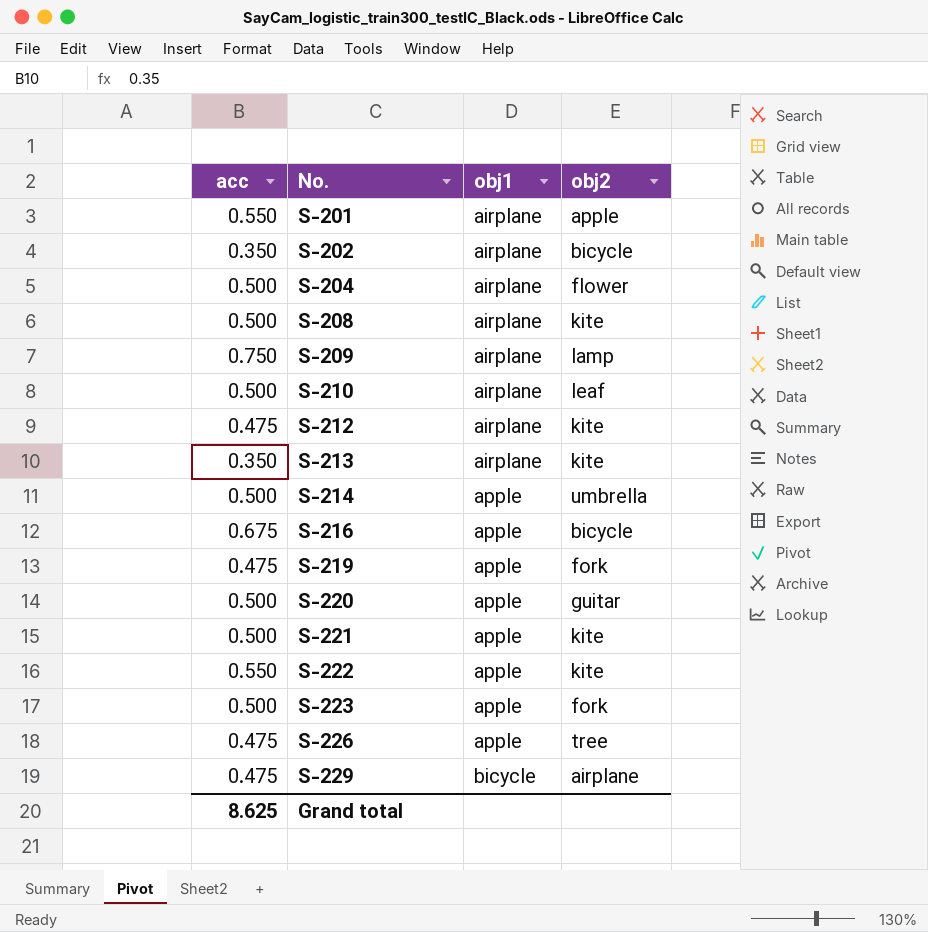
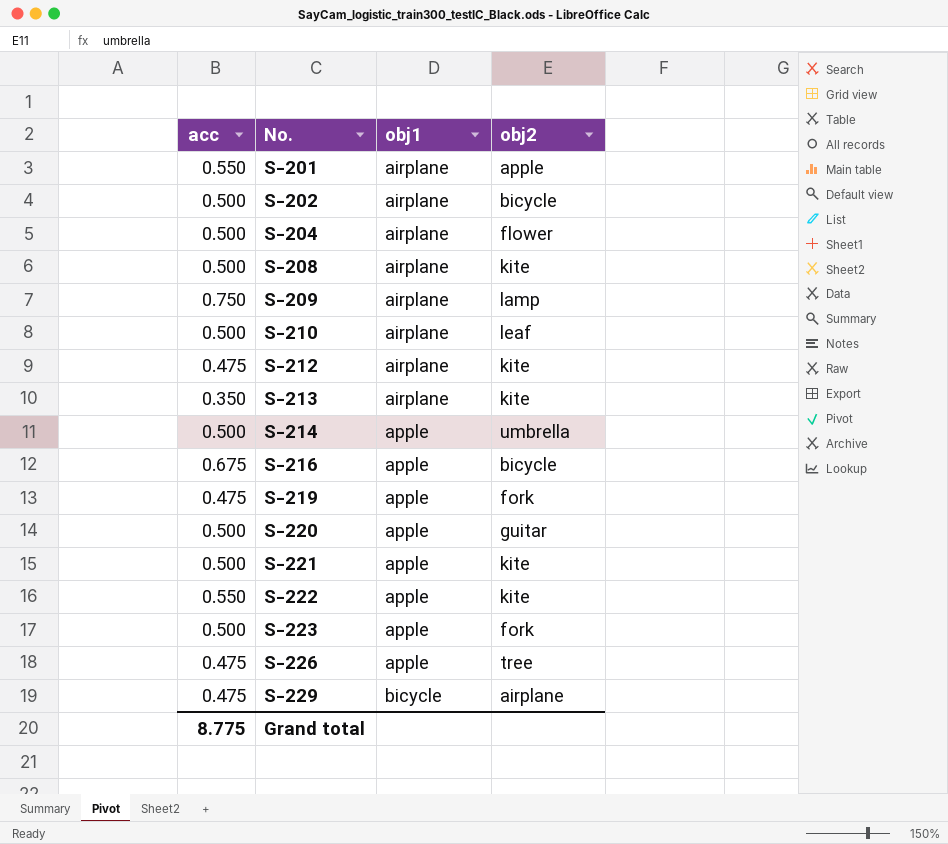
S-202 | acc: 0.350 -> 0.500
Grand total | acc: 8.625 -> 8.775

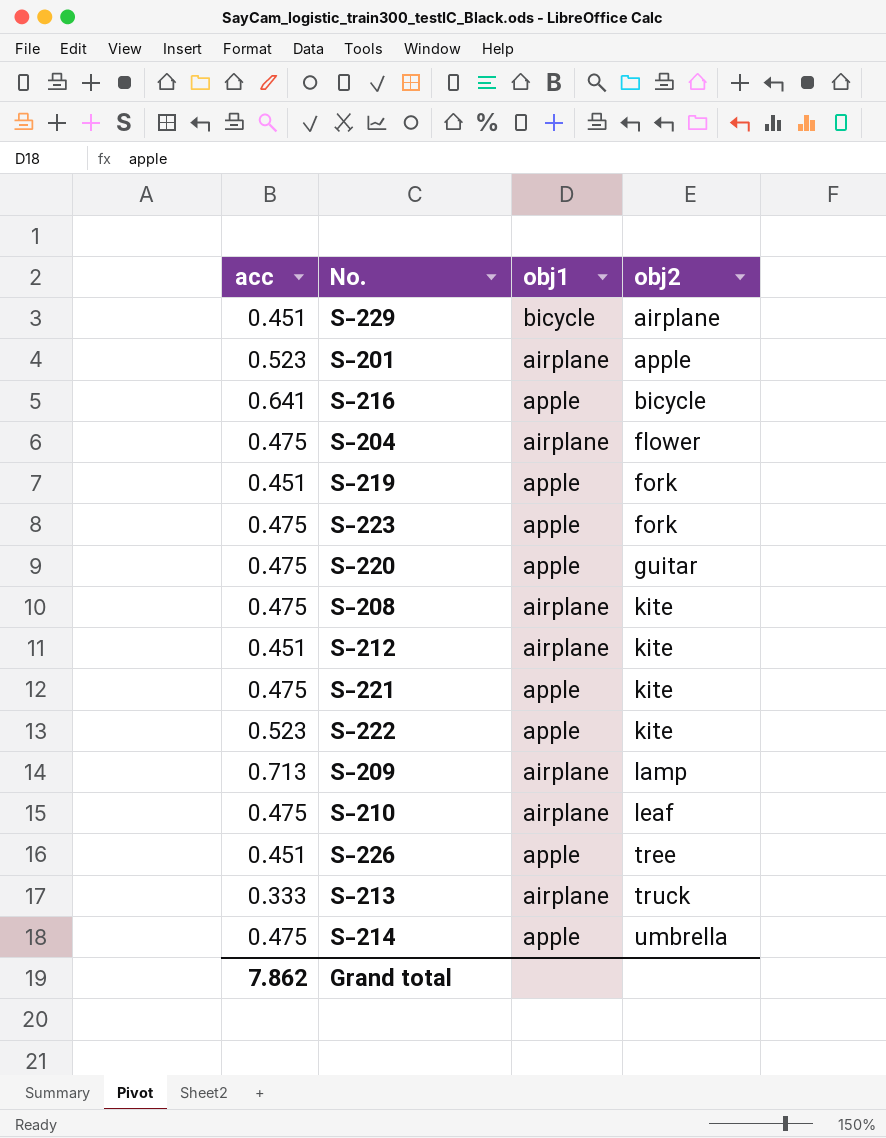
row order: No. ascending -> obj2 ascending
row S-202: 0.500 | airplane | bicycle -> none
S-229 | acc: 0.475 -> 0.451
S-201 | acc: 0.550 -> 0.523
S-216 | acc: 0.675 -> 0.641
S-204 | acc: 0.500 -> 0.475
S-219 | acc: 0.475 -> 0.451
S-223 | acc: 0.500 -> 0.475
S-220 | acc: 0.500 -> 0.475
S-208 | acc: 0.500 -> 0.475
S-212 | acc: 0.475 -> 0.451
S-221 | acc: 0.500 -> 0.475
S-222 | acc: 0.550 -> 0.523
S-209 | acc: 0.750 -> 0.713
S-210 | acc: 0.500 -> 0.475
S-226 | acc: 0.475 -> 0.451
S-213 | acc: 0.350 -> 0.333
S-213 | obj2: kite -> truck
S-214 | acc: 0.500 -> 0.475
Grand total | acc: 8.775 -> 7.862

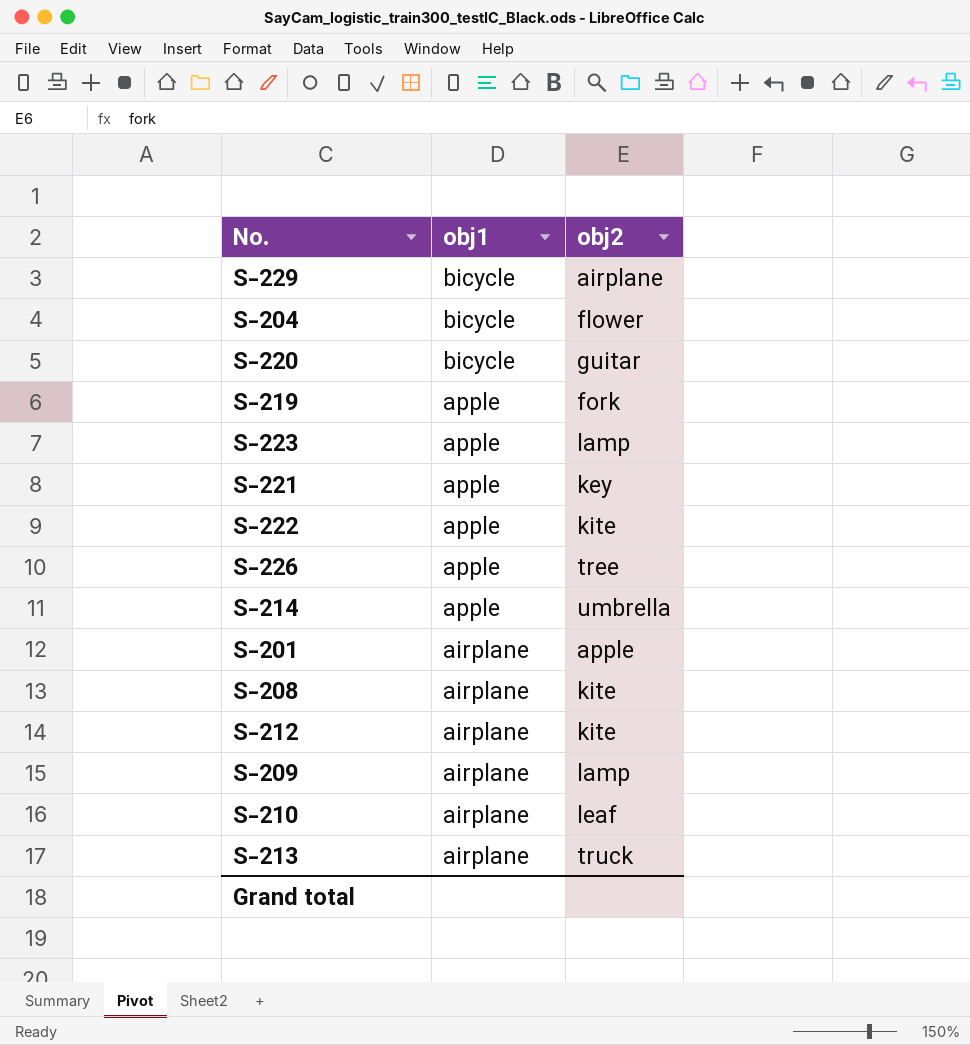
row order: obj2 ascending -> obj1 descending
column acc | position: 1 -> none
row S-216: 0.641 | apple | bicycle -> none
S-204 | obj1: airplane -> bicycle
S-220 | obj1: apple -> bicycle
S-223 | obj2: fork -> lamp
S-221 | obj2: kite -> key

